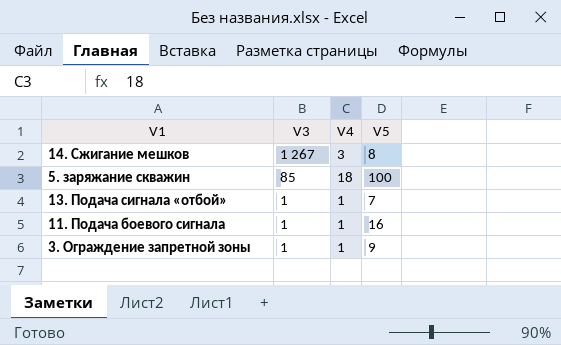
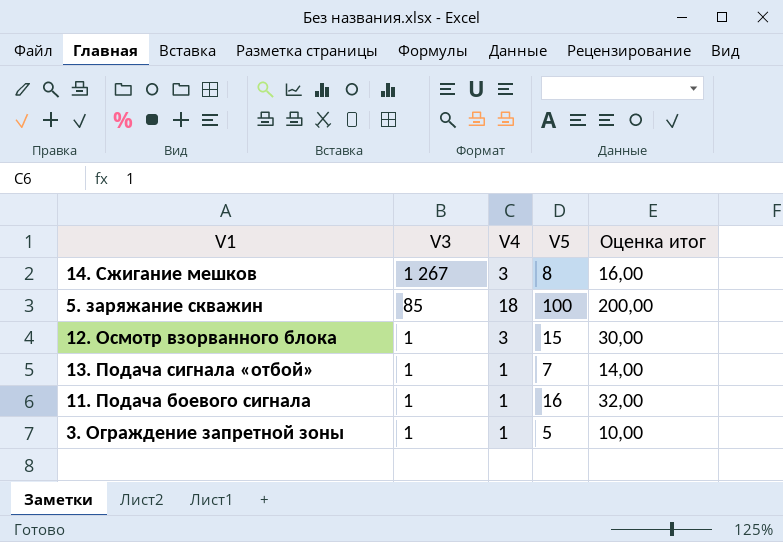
column Оценка итог | formula: none -> [V5] * 2
row 12. Осмотр взорванного блока: none -> 1 | 3 | 15 | 30,00
3. Ограждение запретной зоны | V5: 9 -> 5

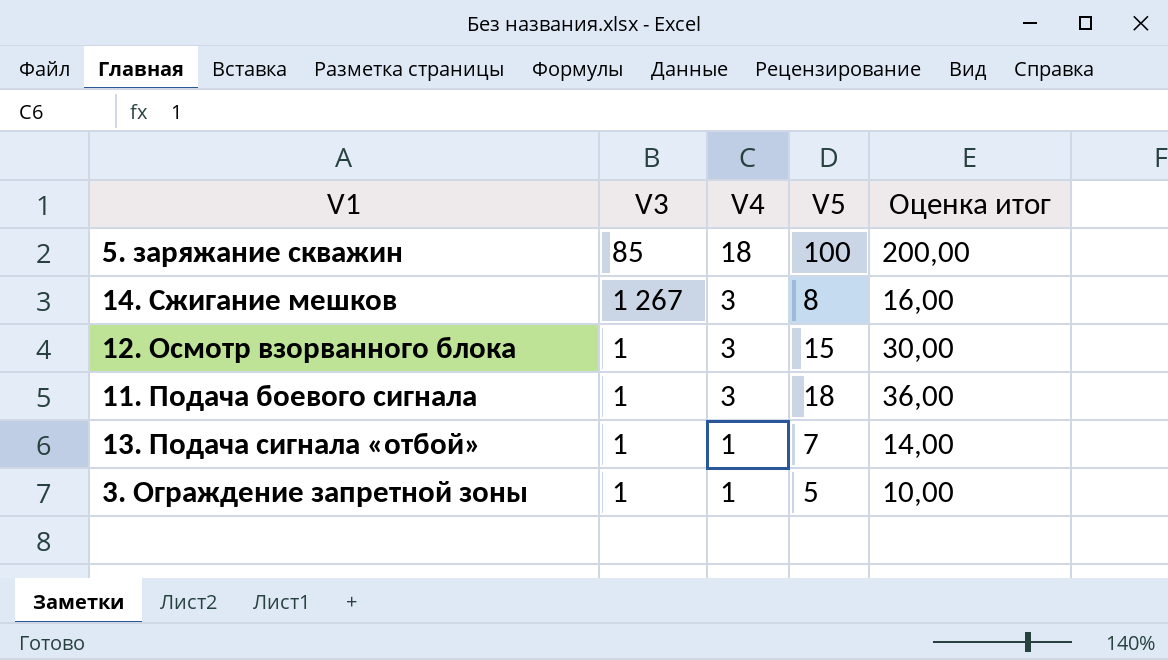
row order: V3 descending -> V4 descending
11. Подача боевого сигнала | V4: 1 -> 3
11. Подача боевого сигнала | V5: 16 -> 18
11. Подача боевого сигнала | Оценка итог: 32,00 -> 36,00

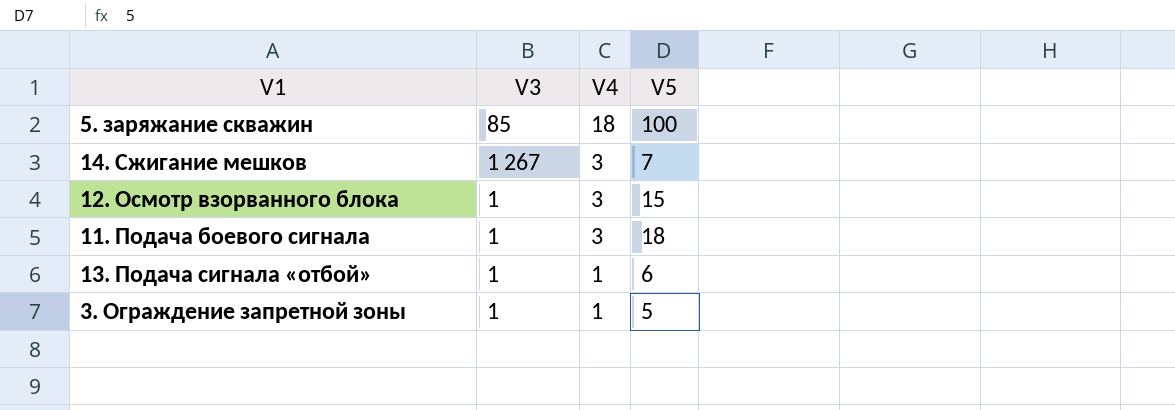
column Оценка итог | formula: [V5] * 2 -> none
14. Сжигание мешков | V5: 8 -> 7
13. Подача сигнала «отбой» | V5: 7 -> 6

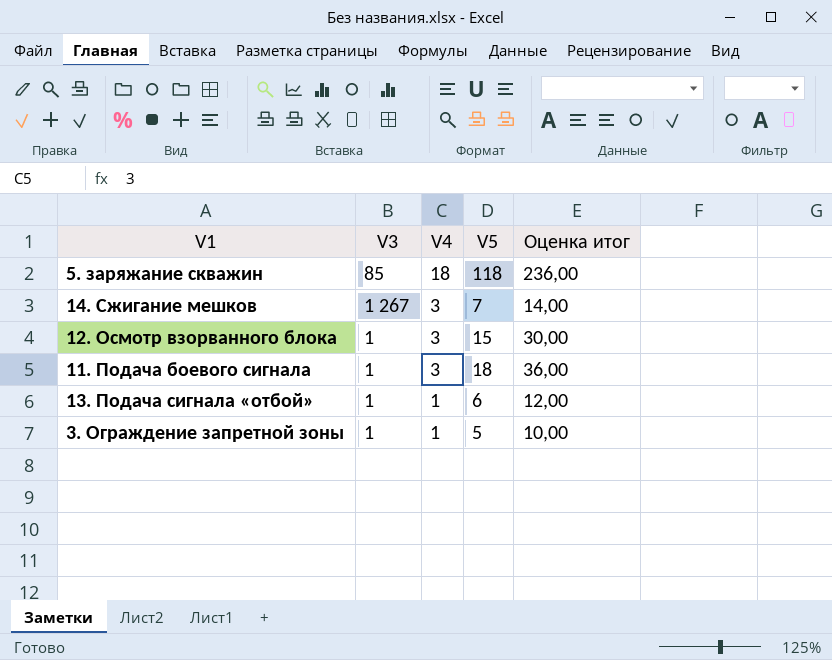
column Оценка итог | formula: none -> [V5] * 2
5. заряжание скважин | V5: 100 -> 118

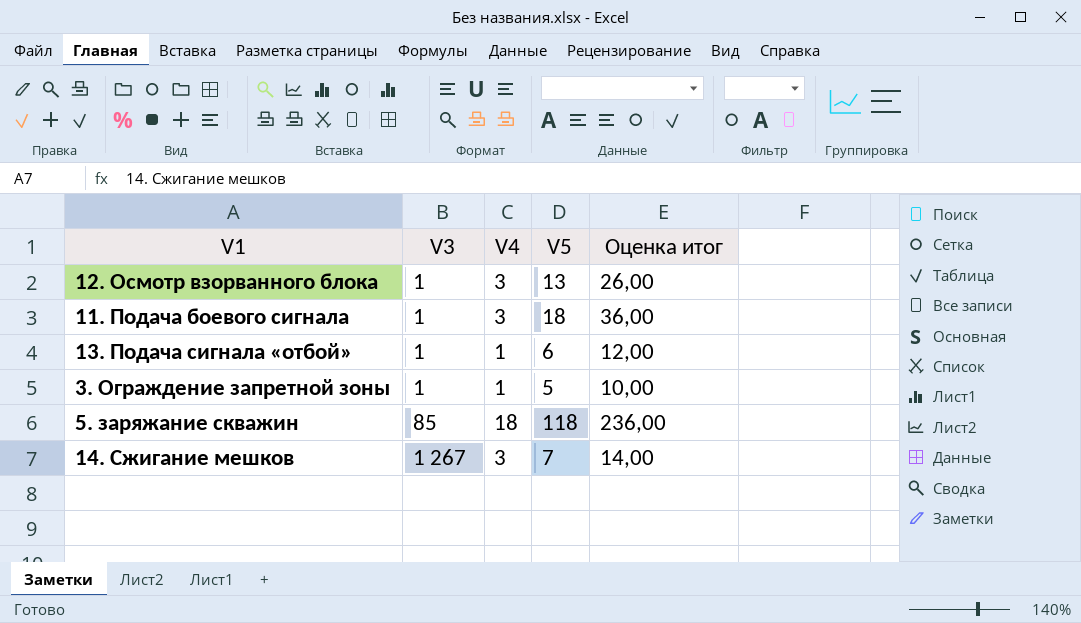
row order: V4 descending -> V3 ascending
12. Осмотр взорванного блока | V5: 15 -> 13
12. Осмотр взорванного блока | Оценка итог: 30,00 -> 26,00

